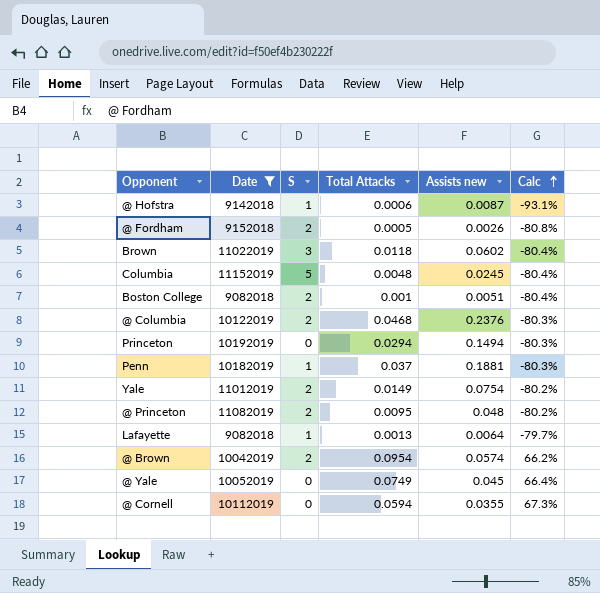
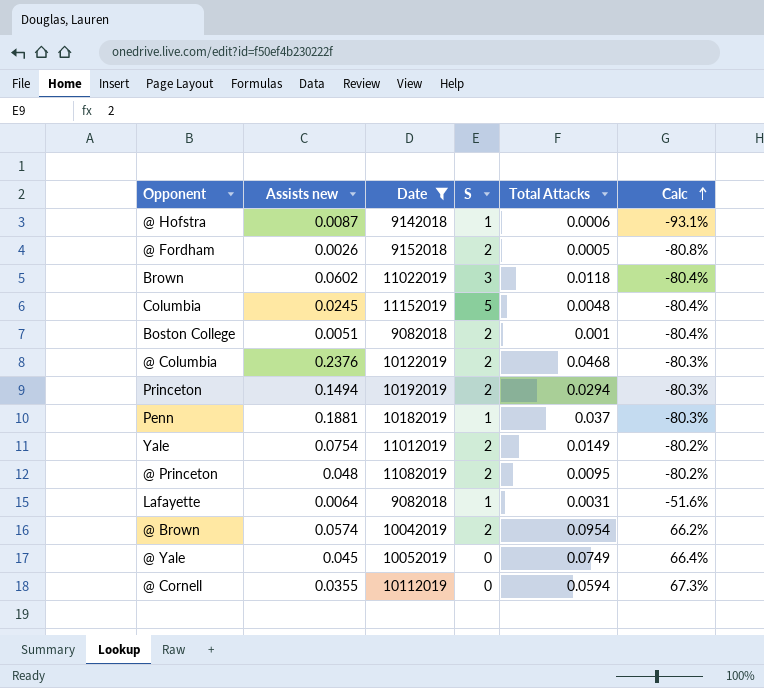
column Assists new | position: 5 -> 2
Princeton | S: 0 -> 2
Lafayette | Total Attacks: 0.0013 -> 0.0031
Lafayette | Calc: -79.7% -> -51.6%

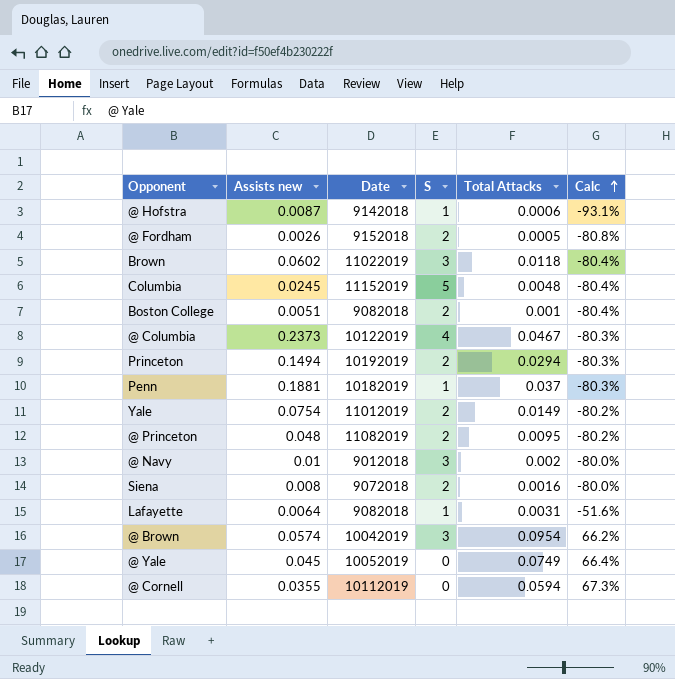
filter: Date >= 9082018 -> none
@ Columbia | Assists new: 0.2376 -> 0.2373
@ Columbia | S: 2 -> 4
@ Columbia | Total Attacks: 0.0468 -> 0.0467
@ Brown | S: 2 -> 3

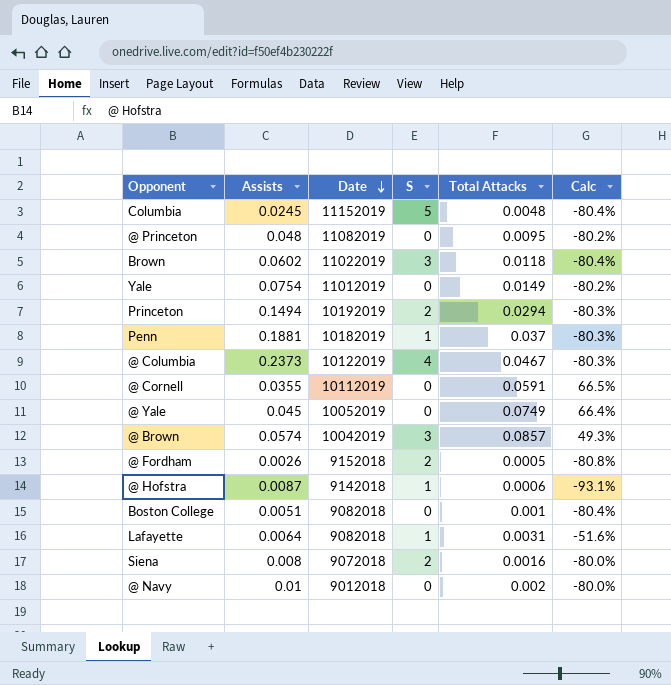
row order: Calc ascending -> Date descending
column name: Assists new -> Assists
@ Princeton | S: 2 -> 0
Yale | S: 2 -> 0
@ Cornell | Total Attacks: 0.0594 -> 0.0591
@ Cornell | Calc: 67.3% -> 66.5%
@ Brown | Total Attacks: 0.0954 -> 0.0857
@ Brown | Calc: 66.2% -> 49.3%
Boston College | S: 2 -> 0
@ Navy | S: 3 -> 0

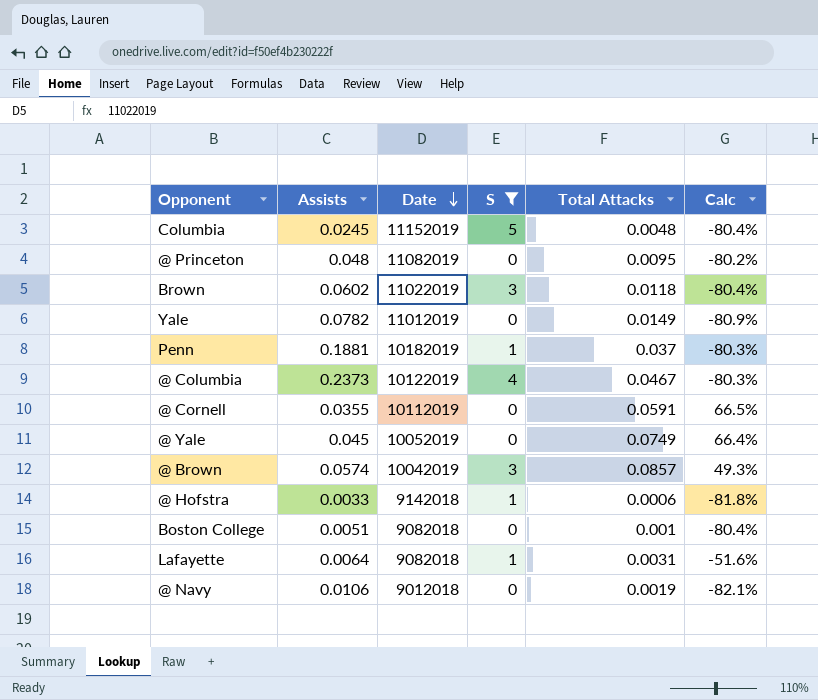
filter: none -> S != 2
Yale | Assists: 0.0754 -> 0.0782
Yale | Calc: -80.2% -> -80.9%
@ Hofstra | Assists: 0.0087 -> 0.0033
@ Hofstra | Calc: -93.1% -> -81.8%
@ Navy | Assists: 0.01 -> 0.0106
@ Navy | Total Attacks: 0.002 -> 0.0019
@ Navy | Calc: -80.0% -> -82.1%

